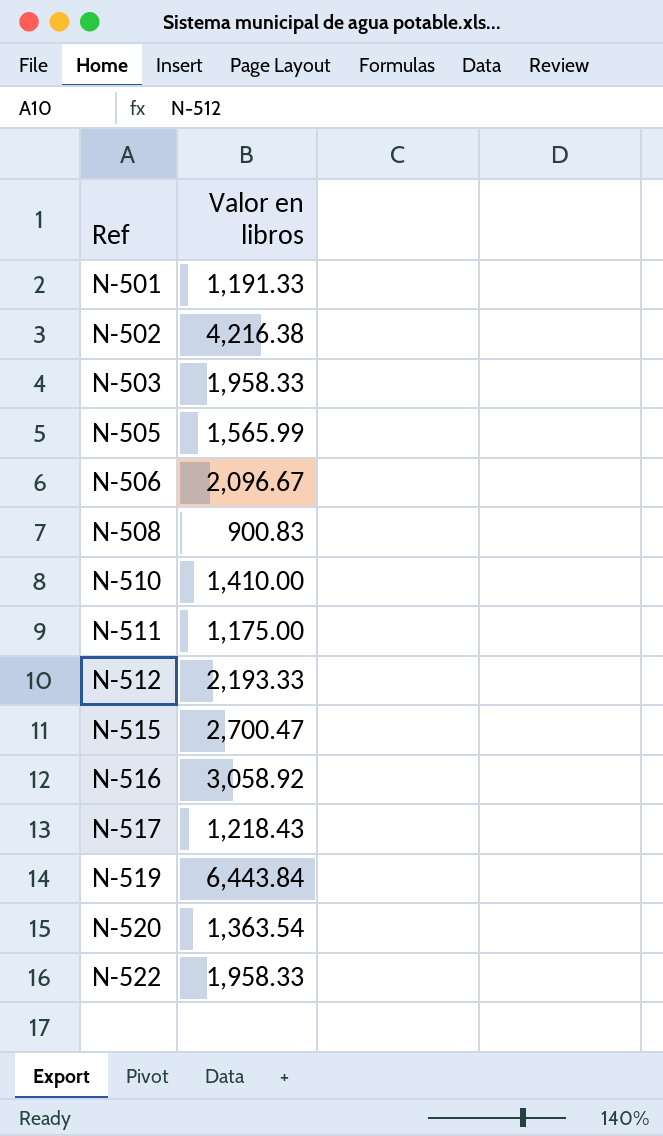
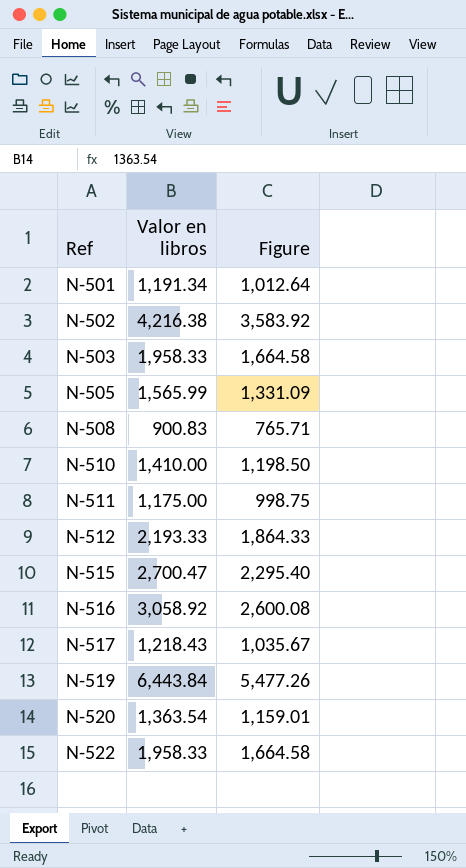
column Figure | formula: none -> [Valor en libros] * 0.85
row N-506: 2,096.67 -> none
N-501 | Valor en libros: 1,191.33 -> 1,191.34

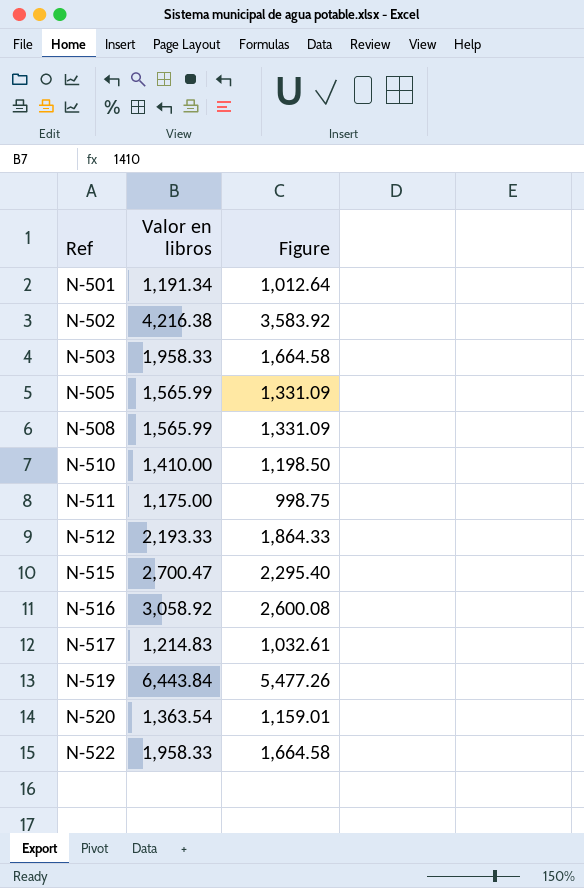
N-508 | Valor en libros: 900.83 -> 1,565.99
N-508 | Figure: 765.71 -> 1,331.09
N-517 | Valor en libros: 1,218.43 -> 1,214.83
N-517 | Figure: 1,035.67 -> 1,032.61

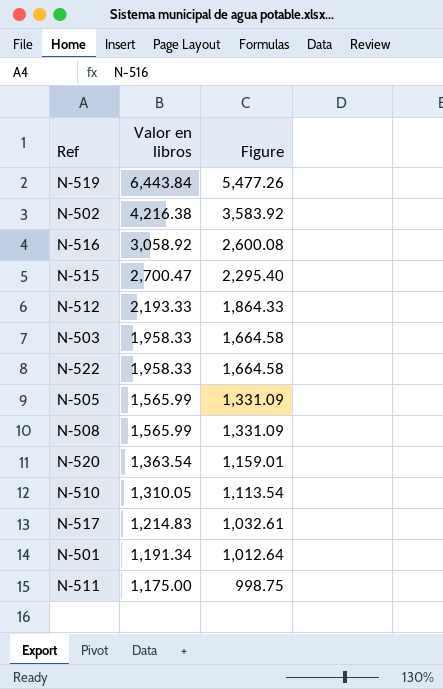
row order: Ref ascending -> Valor en libros descending
N-510 | Valor en libros: 1,410.00 -> 1,310.05
N-510 | Figure: 1,198.50 -> 1,113.54

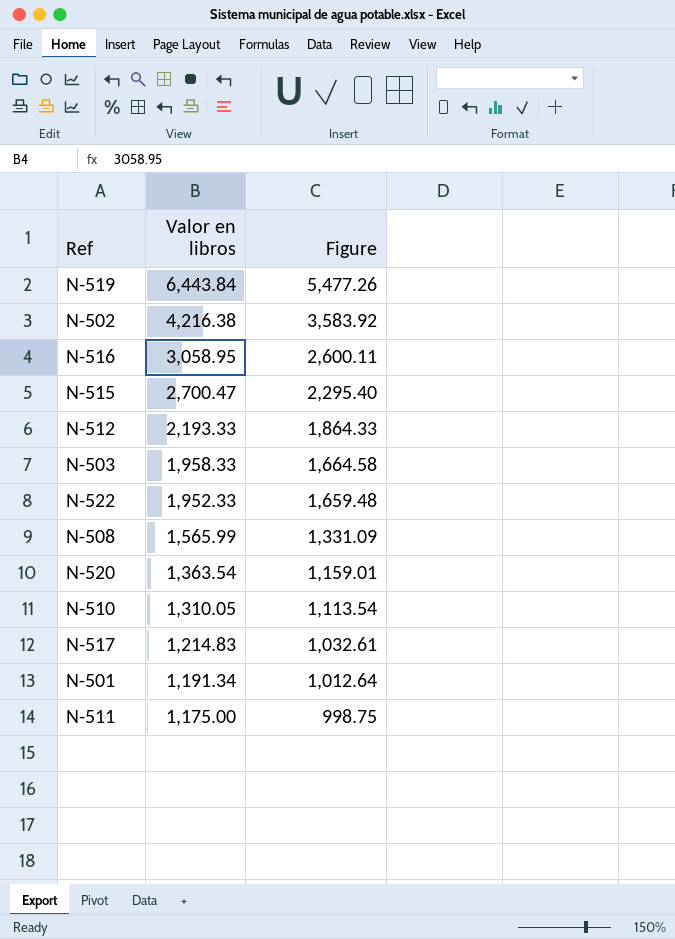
row N-505: 1,565.99 | 1,331.09 -> none
N-516 | Valor en libros: 3,058.92 -> 3,058.95
N-516 | Figure: 2,600.08 -> 2,600.11
N-522 | Valor en libros: 1,958.33 -> 1,952.33
N-522 | Figure: 1,664.58 -> 1,659.48

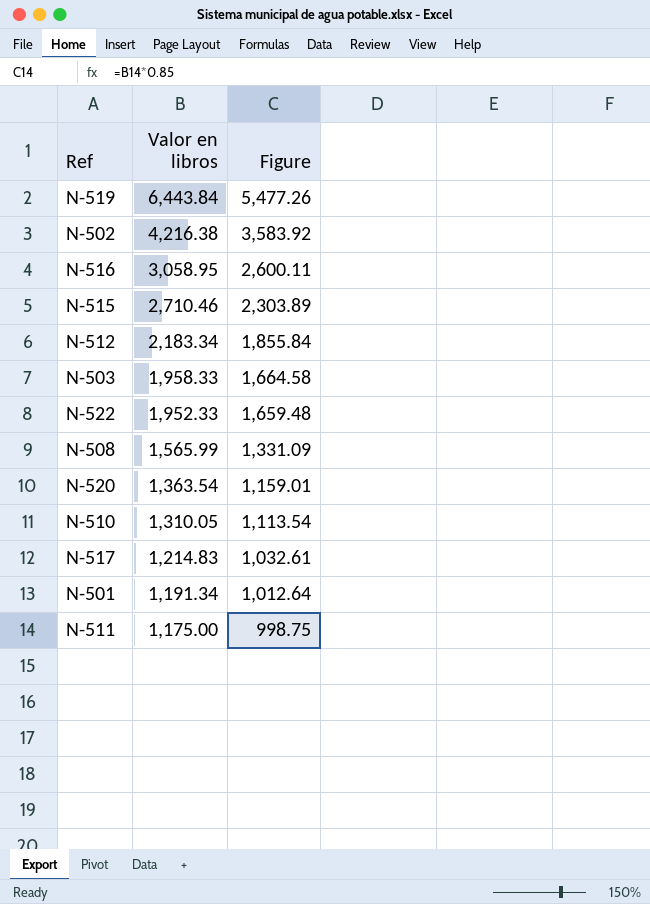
N-515 | Valor en libros: 2,700.47 -> 2,710.46
N-515 | Figure: 2,295.40 -> 2,303.89
N-512 | Valor en libros: 2,193.33 -> 2,183.34
N-512 | Figure: 1,864.33 -> 1,855.84

